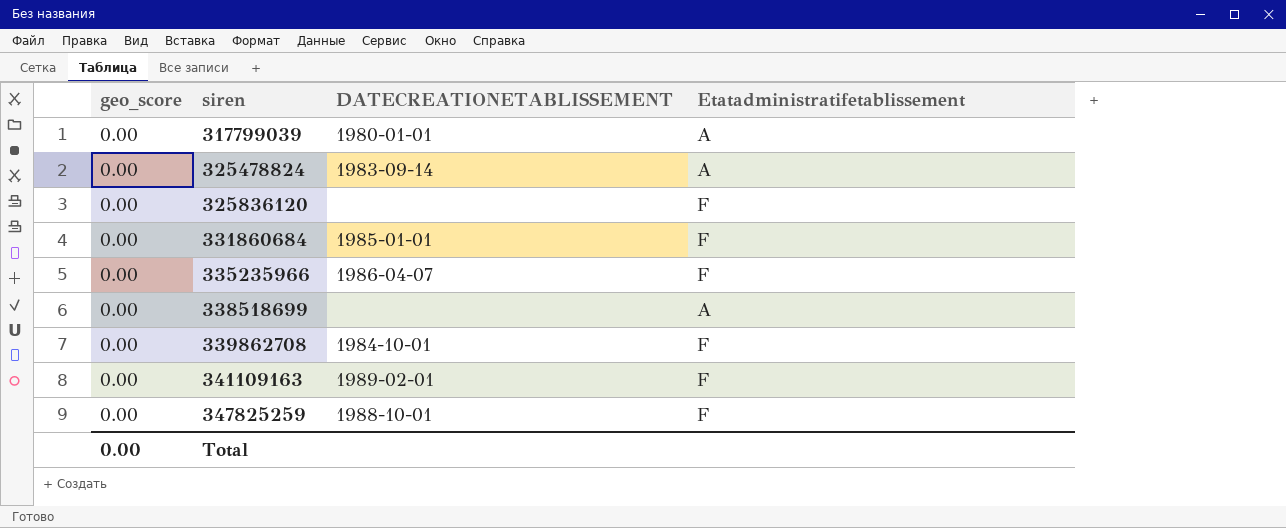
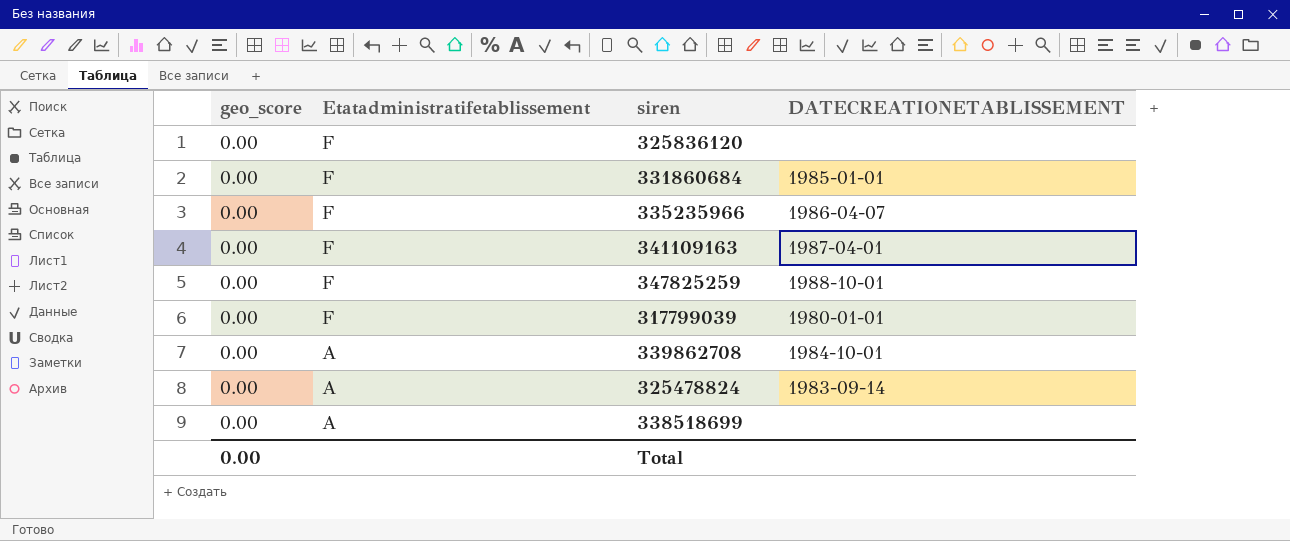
row order: siren ascending -> Etatadministratifetablissement descending
column Etatadministratifetablissement | position: 4 -> 2
341109163 | DATECREATIONETABLISSEMENT: 1989-02-01 -> 1987-04-01
317799039 | Etatadministratifetablissement: A -> F
339862708 | Etatadministratifetablissement: F -> A

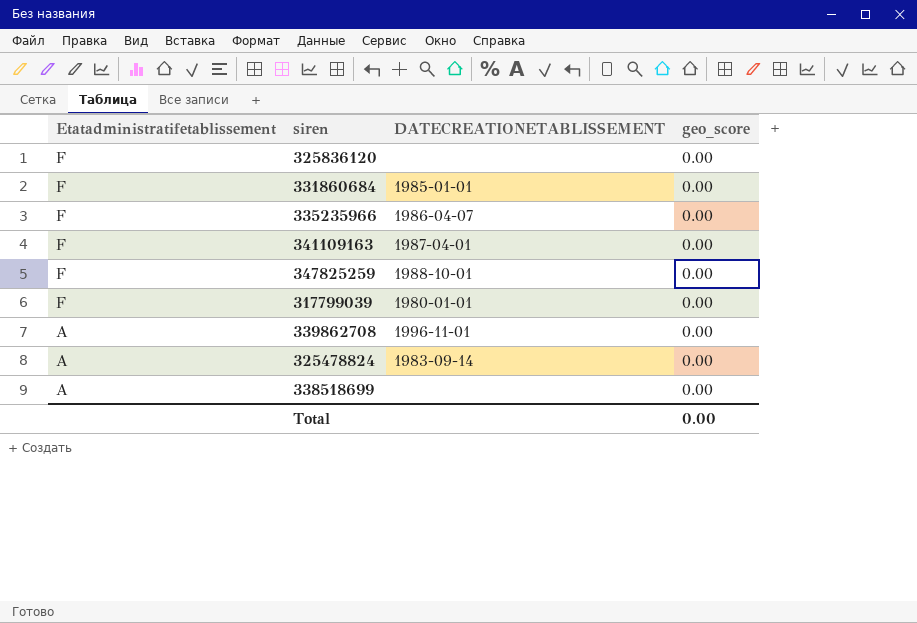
column geo_score | position: 1 -> 4
339862708 | DATECREATIONETABLISSEMENT: 1984-10-01 -> 1996-11-01

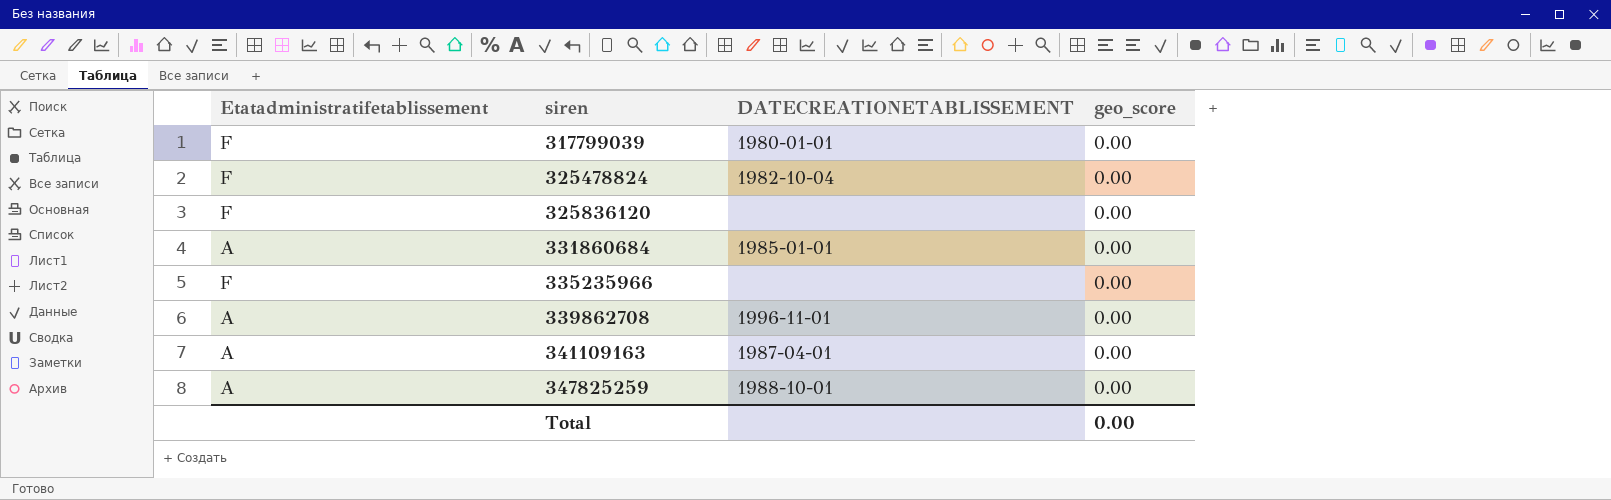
row order: Etatadministratifetablissement descending -> siren ascending
row 338518699: A | none | 0.00 -> none
325478824 | Etatadministratifetablissement: A -> F
325478824 | DATECREATIONETABLISSEMENT: 1983-09-14 -> 1982-10-04
331860684 | Etatadministratifetablissement: F -> A
335235966 | DATECREATIONETABLISSEMENT: 1986-04-07 -> none
341109163 | Etatadministratifetablissement: F -> A
347825259 | Etatadministratifetablissement: F -> A

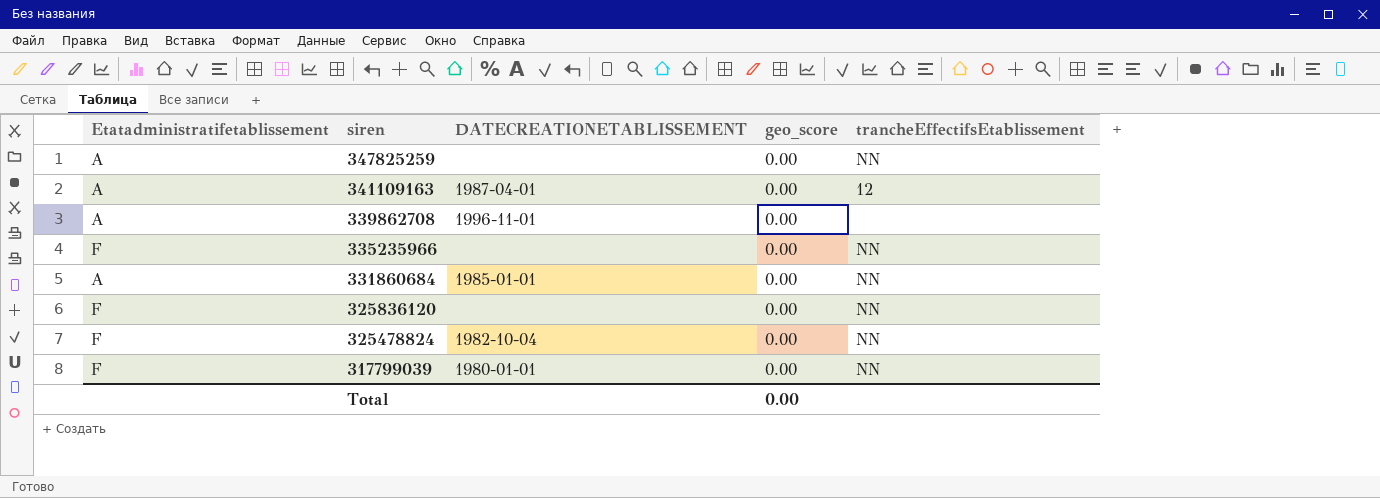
row order: siren ascending -> siren descending
column trancheEffectifsEtablissement | position: none -> 5
347825259 | DATECREATIONETABLISSEMENT: 1988-10-01 -> none

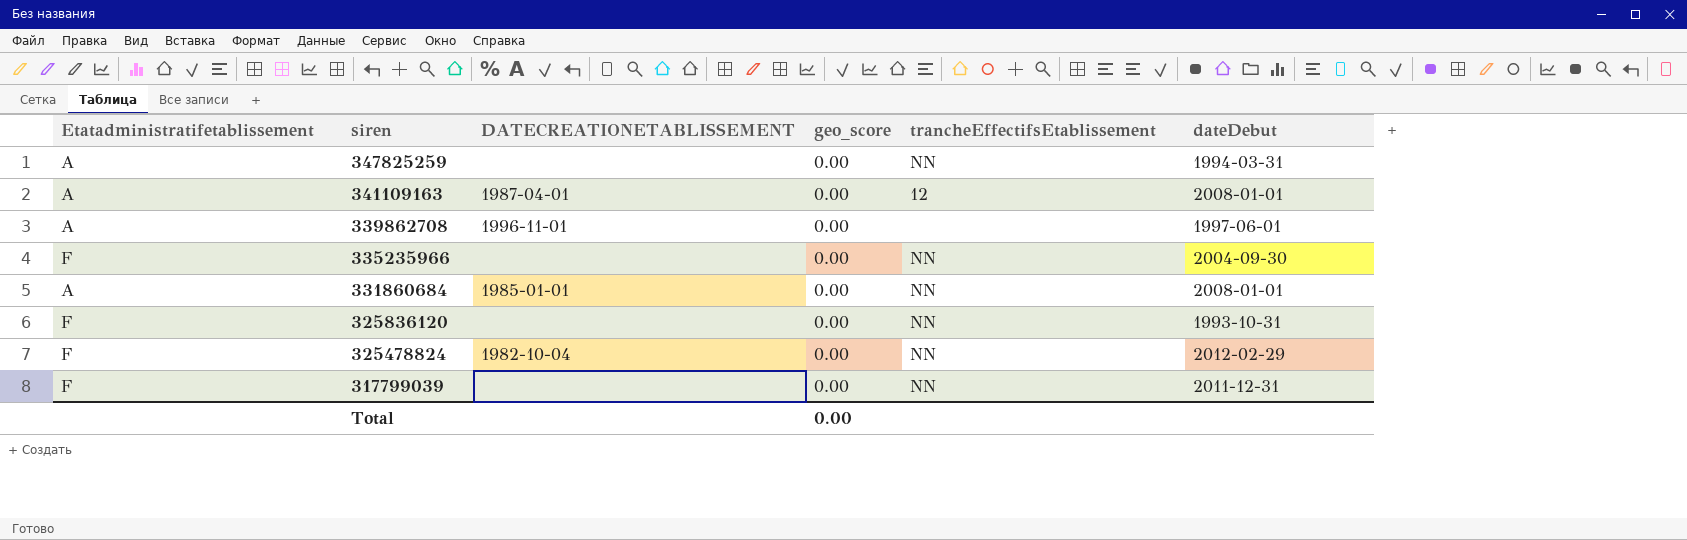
column dateDebut | position: none -> 6
317799039 | DATECREATIONETABLISSEMENT: 1980-01-01 -> none

